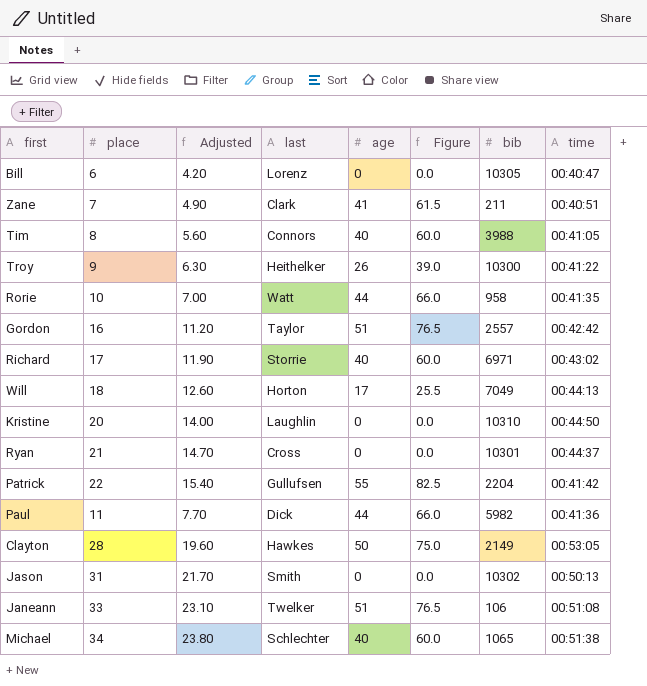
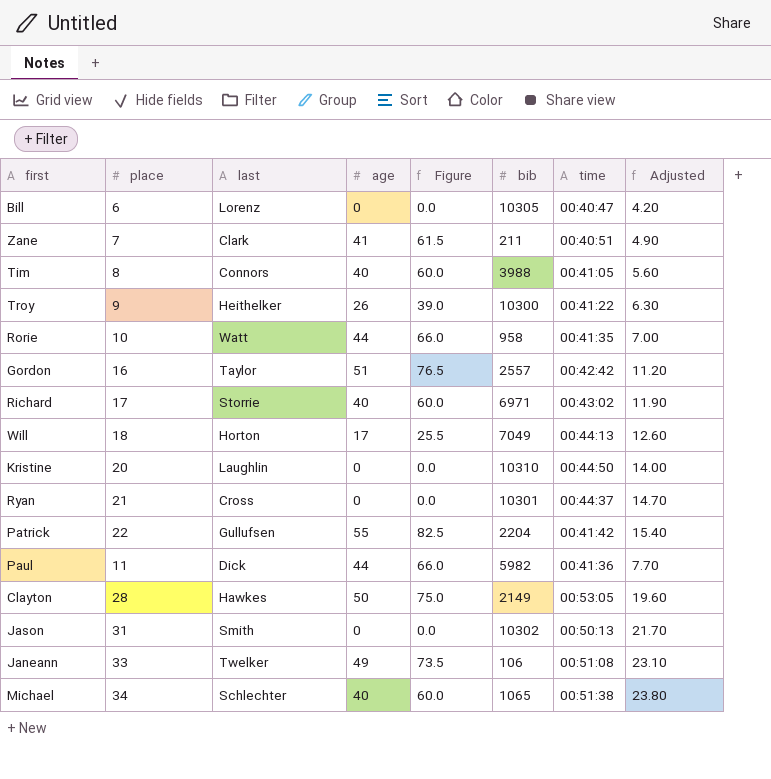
column Adjusted | position: 3 -> 8
Janeann | age: 51 -> 49
Janeann | Figure: 76.5 -> 73.5

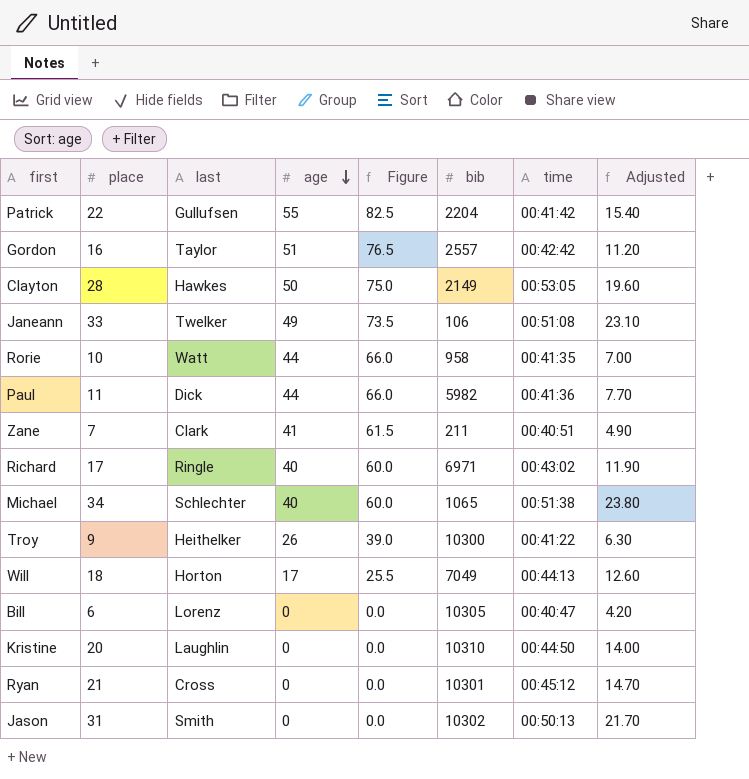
row order: none -> age descending
row Tim: 8 | Connors | 40 | 60.0 | 3988 | 00:41:05 | 5.60 -> none
Richard | last: Storrie -> Ringle
Ryan | time: 00:44:37 -> 00:45:12

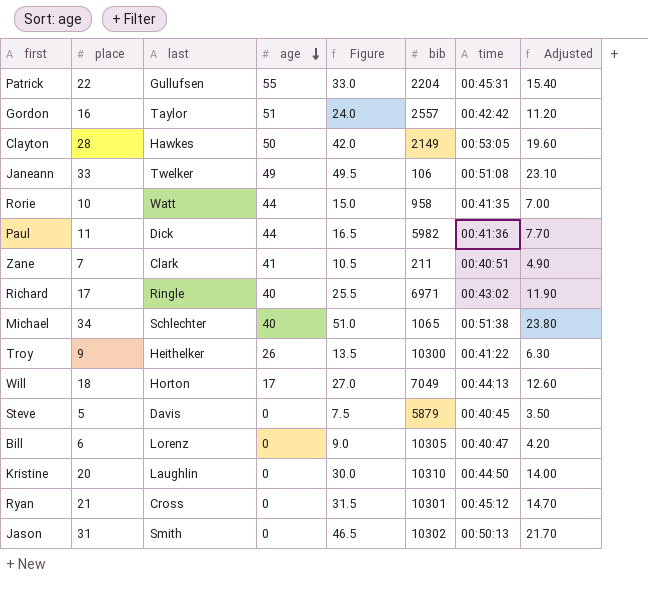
column Figure | formula: [age] * 1.5 -> [place] * 1.5
Patrick | time: 00:41:42 -> 00:45:31
row Steve: none -> 5 | Davis | 0 | 7.5 | 5879 | 00:40:45 | 3.50

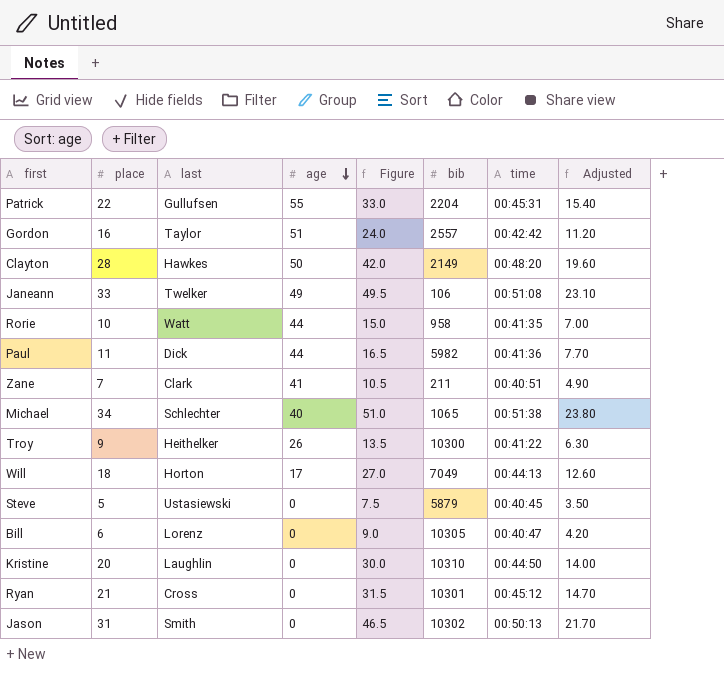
row Richard: 17 | Ringle | 40 | 25.5 | 6971 | 00:43:02 | 11.90 -> none
Clayton | time: 00:53:05 -> 00:48:20
Steve | last: Davis -> Ustasiewski

